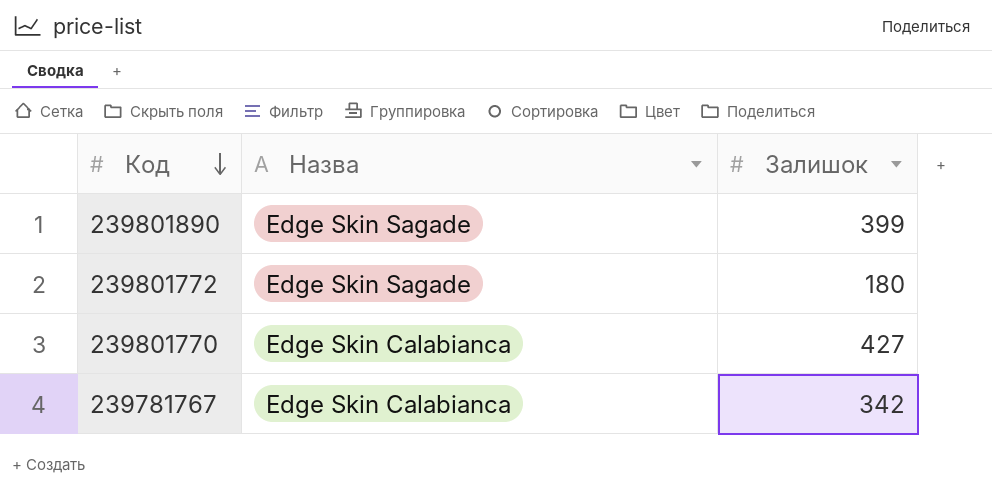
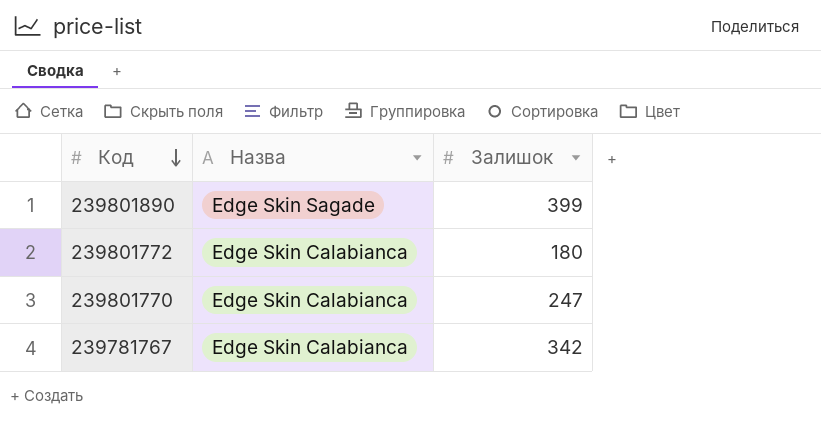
239801772 | Назва: Edge Skin Sagade -> Edge Skin Calabianca
239801770 | Залишок: 427 -> 247

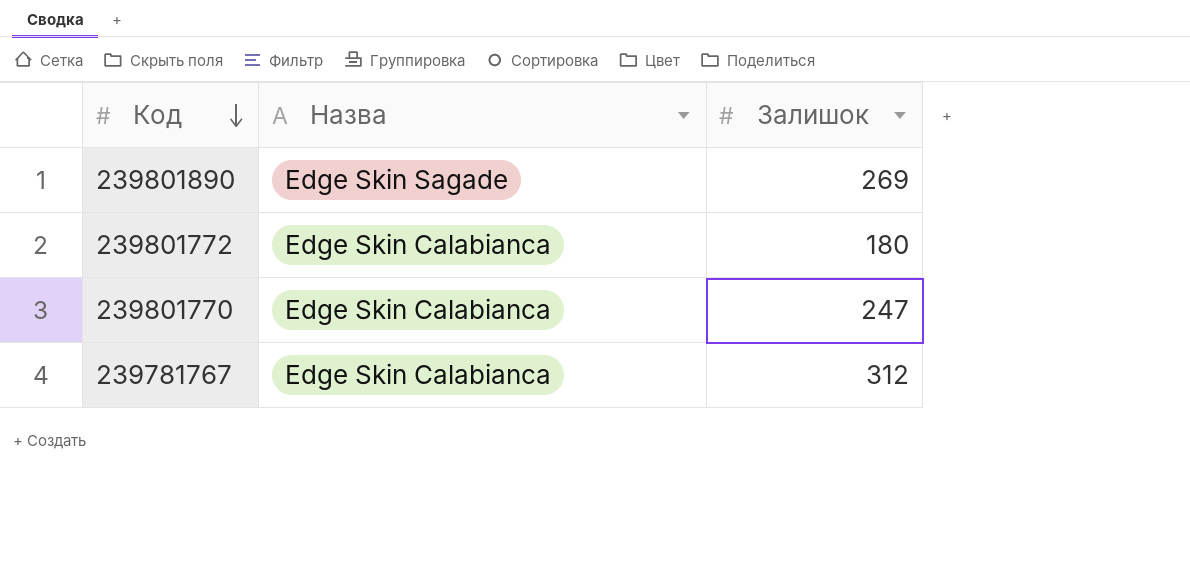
239801890 | Залишок: 399 -> 269
239781767 | Залишок: 342 -> 312

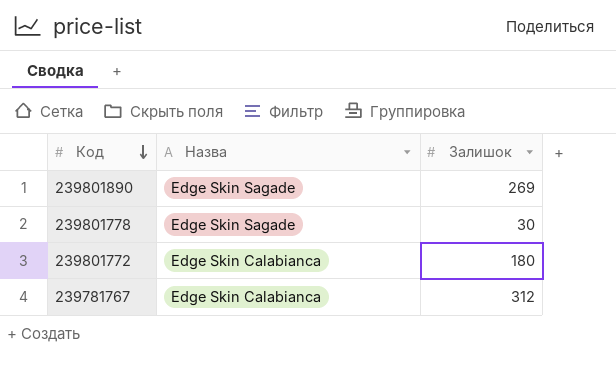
row 239801770: Edge Skin Calabianca | 247 -> none
row 239801778: none -> Edge Skin Sagade | 30

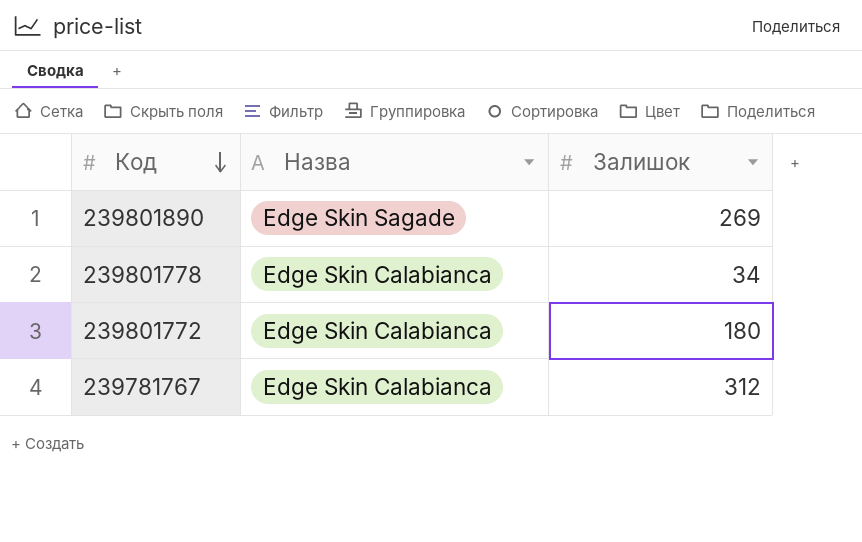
239801778 | Назва: Edge Skin Sagade -> Edge Skin Calabianca
239801778 | Залишок: 30 -> 34

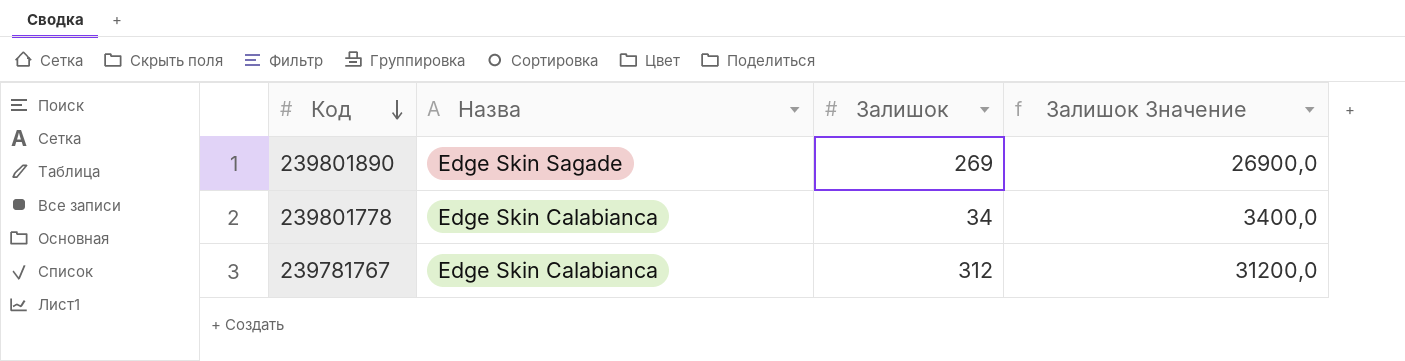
column Залишок Значение | formula: none -> [Залишок] * 100
row 239801772: Edge Skin Calabianca | 180 -> none

